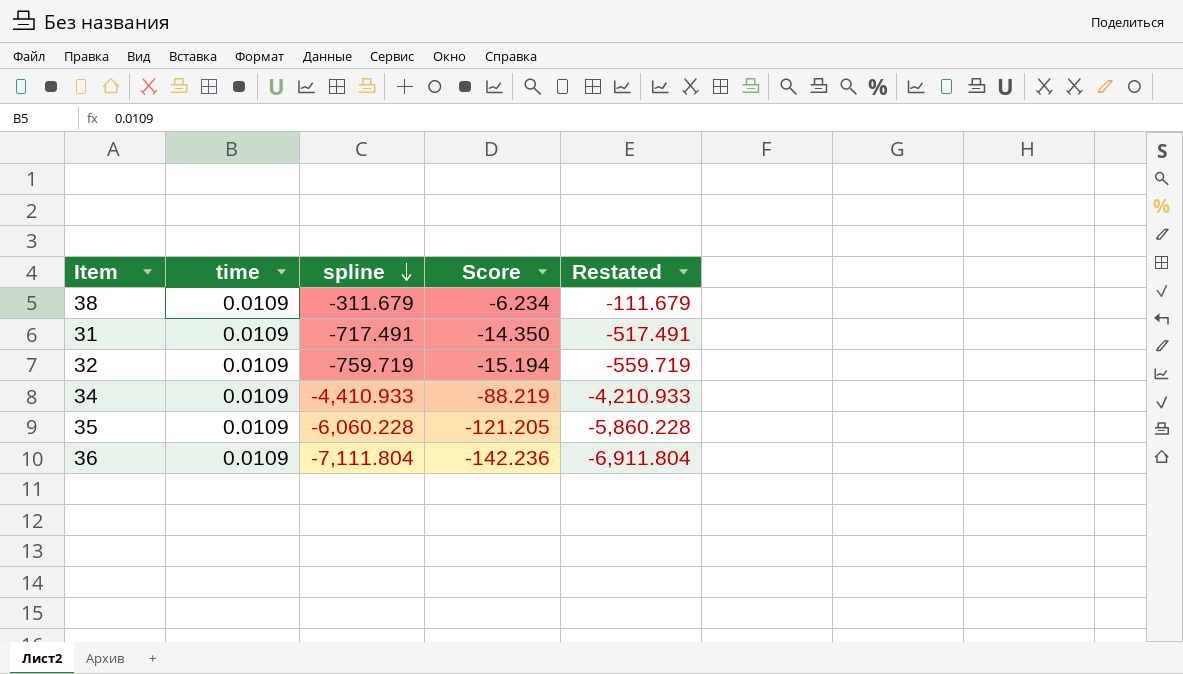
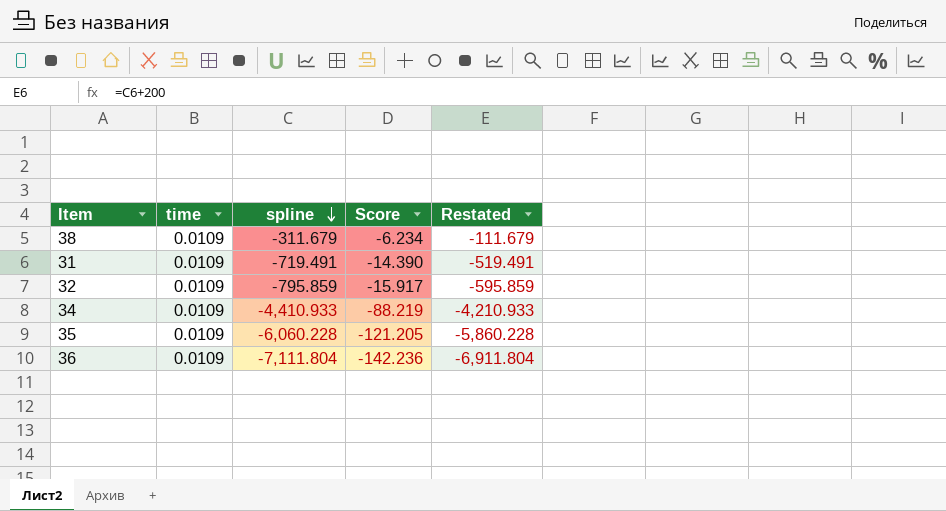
31 | spline: -717.491 -> -719.491
31 | Score: -14.350 -> -14.390
31 | Restated: -517.491 -> -519.491
32 | spline: -759.719 -> -795.859
32 | Score: -15.194 -> -15.917
32 | Restated: -559.719 -> -595.859

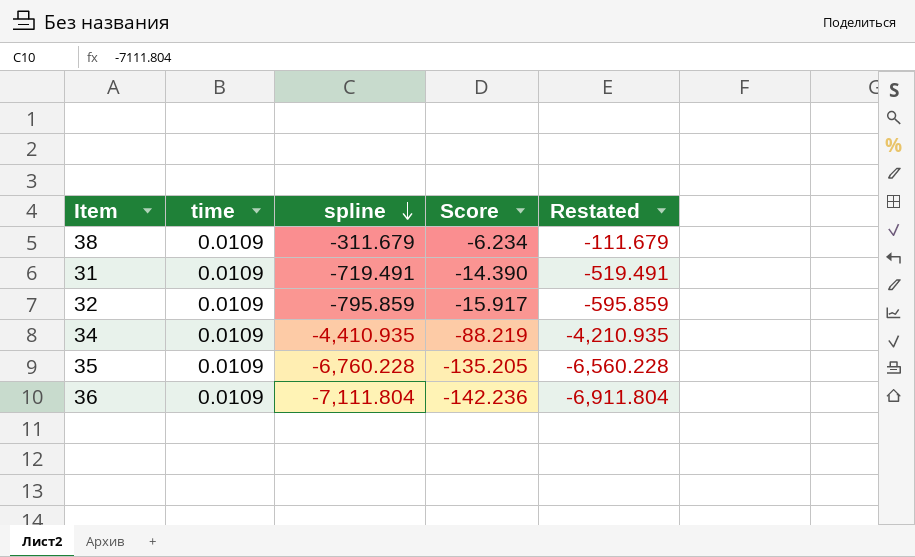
34 | spline: -4,410.933 -> -4,410.935
34 | Restated: -4,210.933 -> -4,210.935
35 | spline: -6,060.228 -> -6,760.228
35 | Score: -121.205 -> -135.205
35 | Restated: -5,860.228 -> -6,560.228

